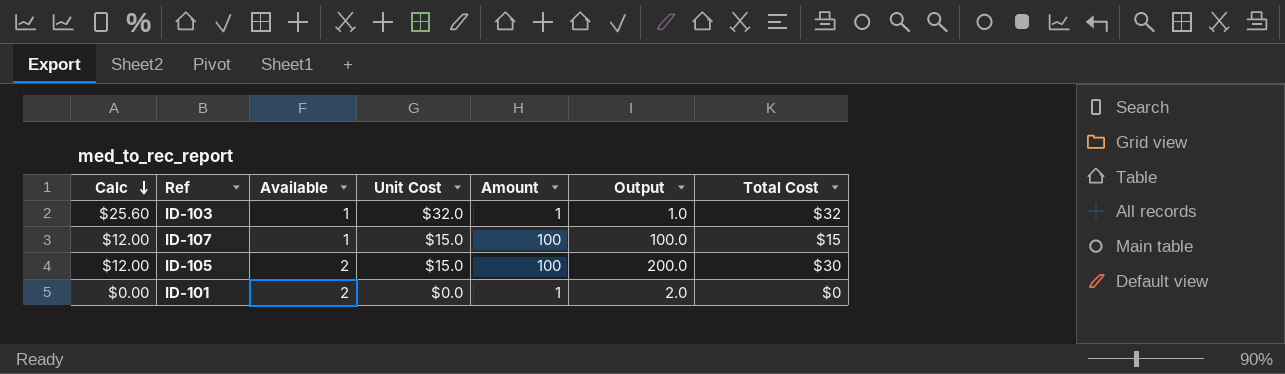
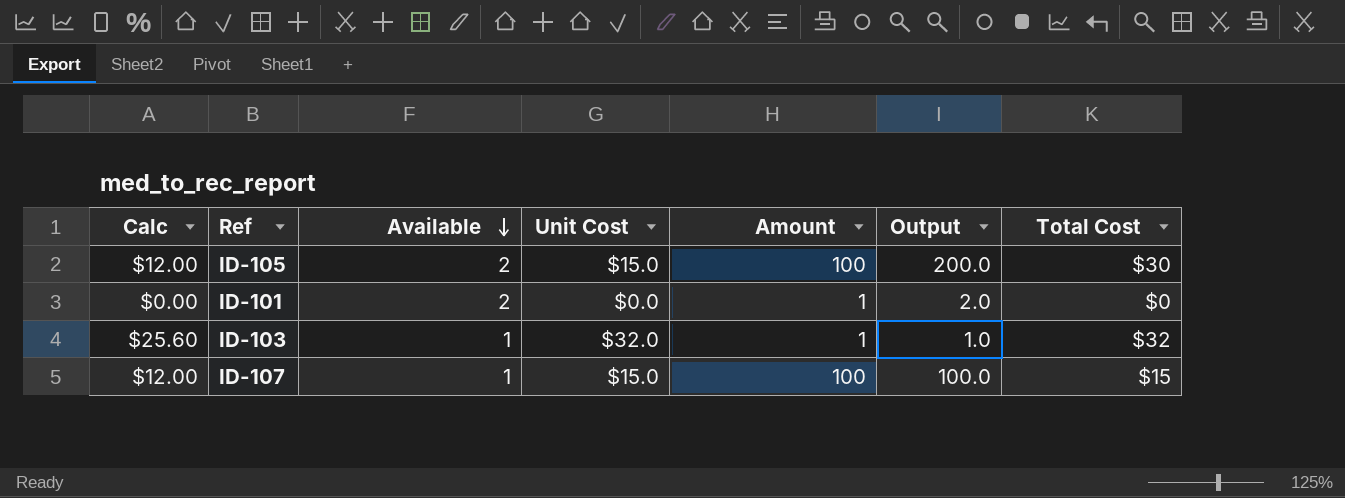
row order: Calc descending -> Available descending

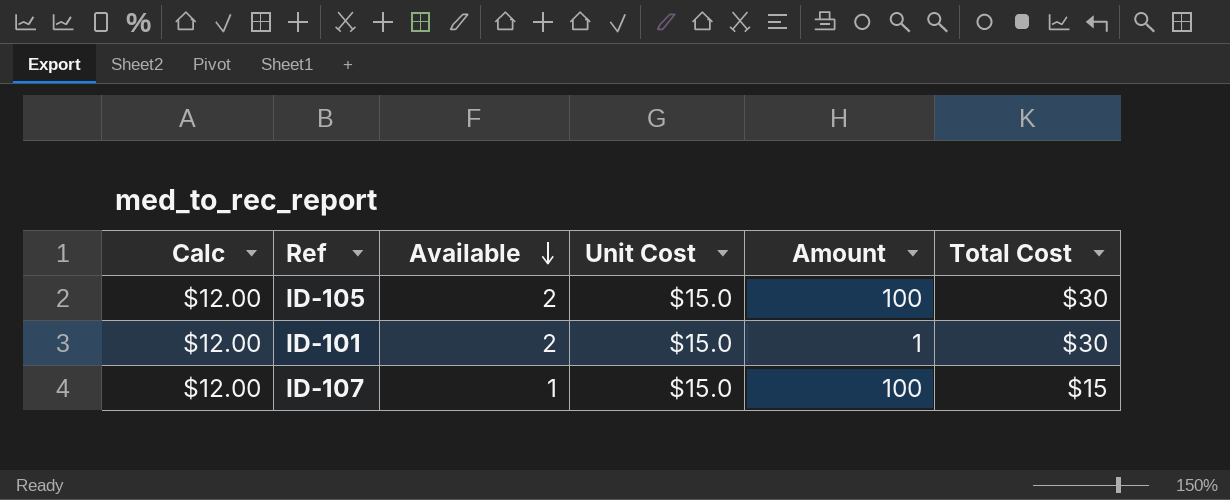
column Output | formula: [Available] * [Amount] -> none
row ID-103: $25.60 | 1 | $32.0 | 1 | 1.0 | $32 -> none
ID-101 | Calc: $0.00 -> $12.00
ID-101 | Unit Cost: $0.0 -> $15.0
ID-101 | Total Cost: $0 -> $30

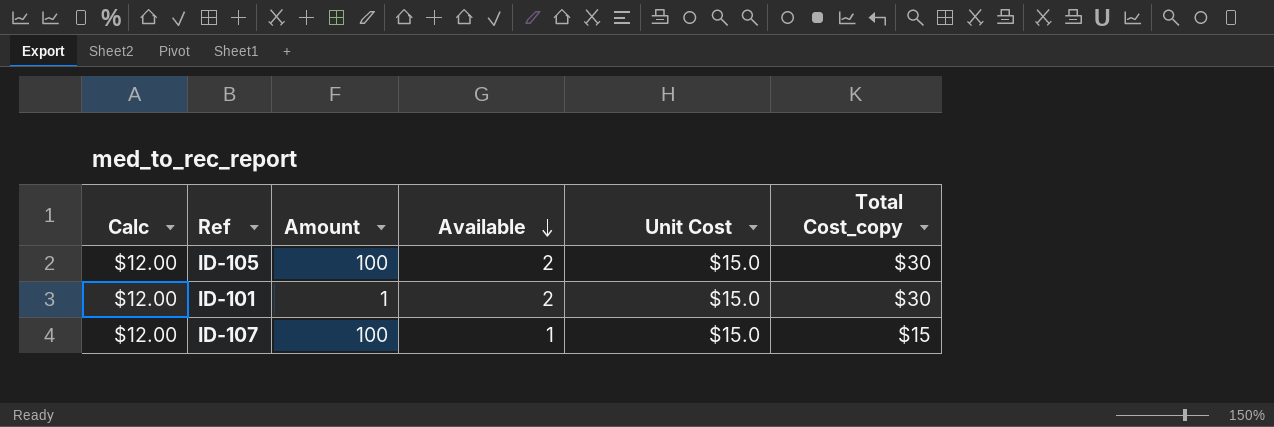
column Amount | position: 5 -> 3
column name: Total Cost -> Total Cost_copy

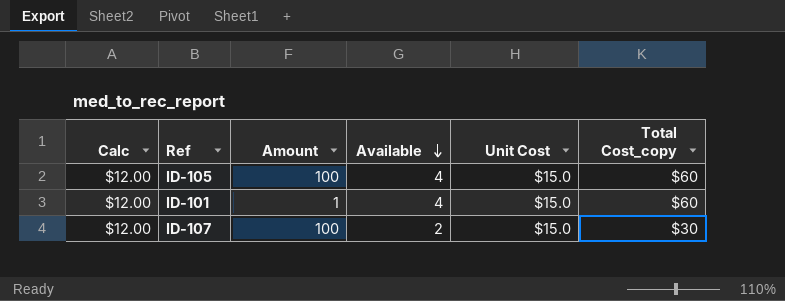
ID-105 | Available: 2 -> 4
ID-105 | Total Cost_copy: $30 -> $60
ID-101 | Available: 2 -> 4
ID-101 | Total Cost_copy: $30 -> $60
ID-107 | Available: 1 -> 2
ID-107 | Total Cost_copy: $15 -> $30

